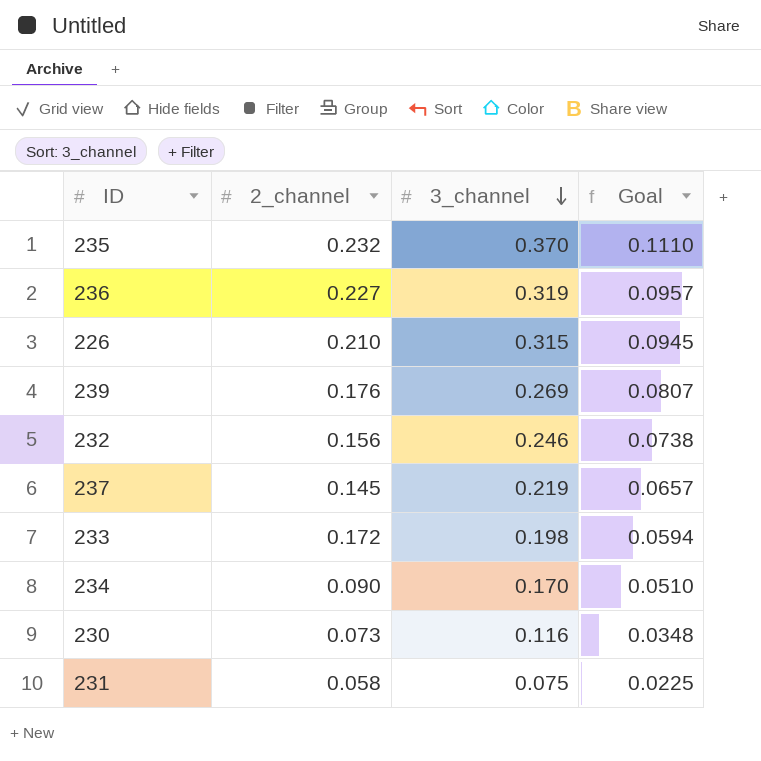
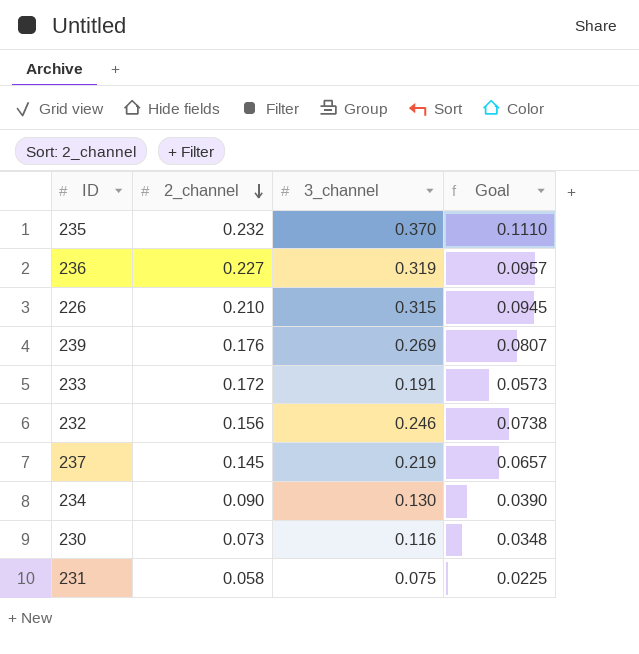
row order: 3_channel descending -> 2_channel descending
233 | 3_channel: 0.198 -> 0.191
233 | Goal: 0.0594 -> 0.0573
234 | 3_channel: 0.170 -> 0.130
234 | Goal: 0.0510 -> 0.0390

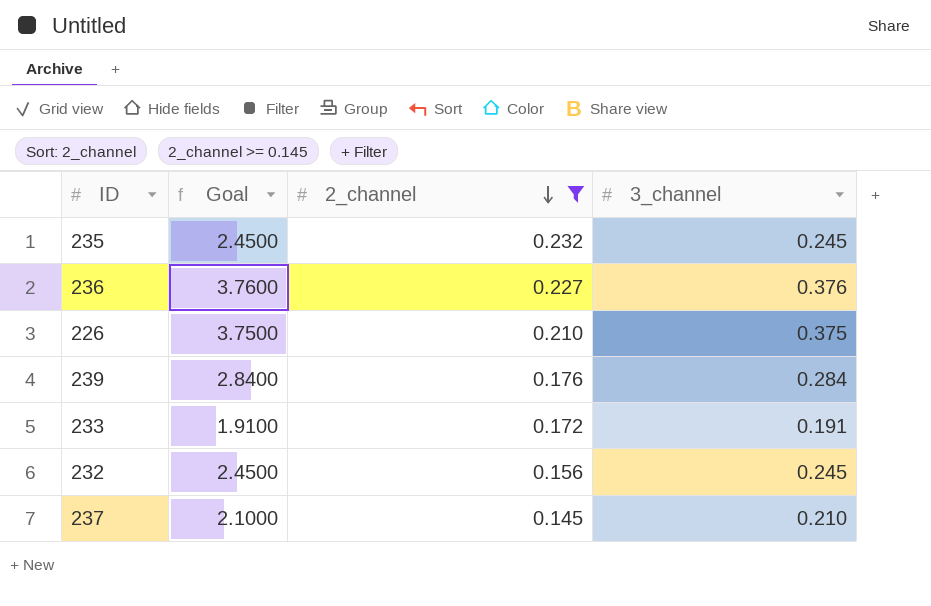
filter: none -> 2_channel >= 0.145
column Goal | formula: [3_channel] * 0.3 -> [3_channel] * 10
column Goal | position: 4 -> 2
235 | 3_channel: 0.370 -> 0.245
236 | 3_channel: 0.319 -> 0.376
226 | 3_channel: 0.315 -> 0.375
239 | 3_channel: 0.269 -> 0.284
232 | 3_channel: 0.246 -> 0.245
237 | 3_channel: 0.219 -> 0.210

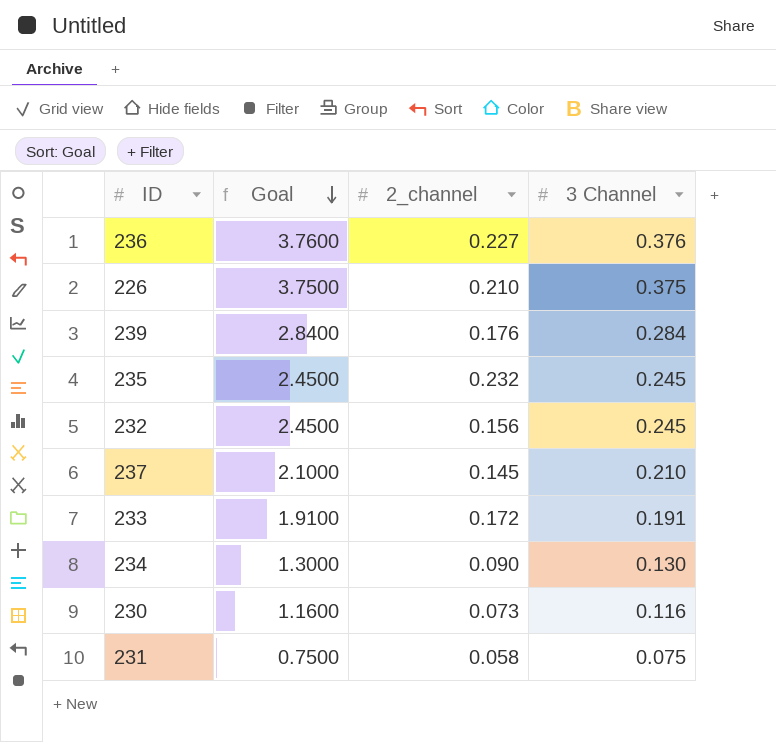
filter: 2_channel >= 0.145 -> none
row order: 2_channel descending -> Goal descending
column name: 3_channel -> 3 Channel

